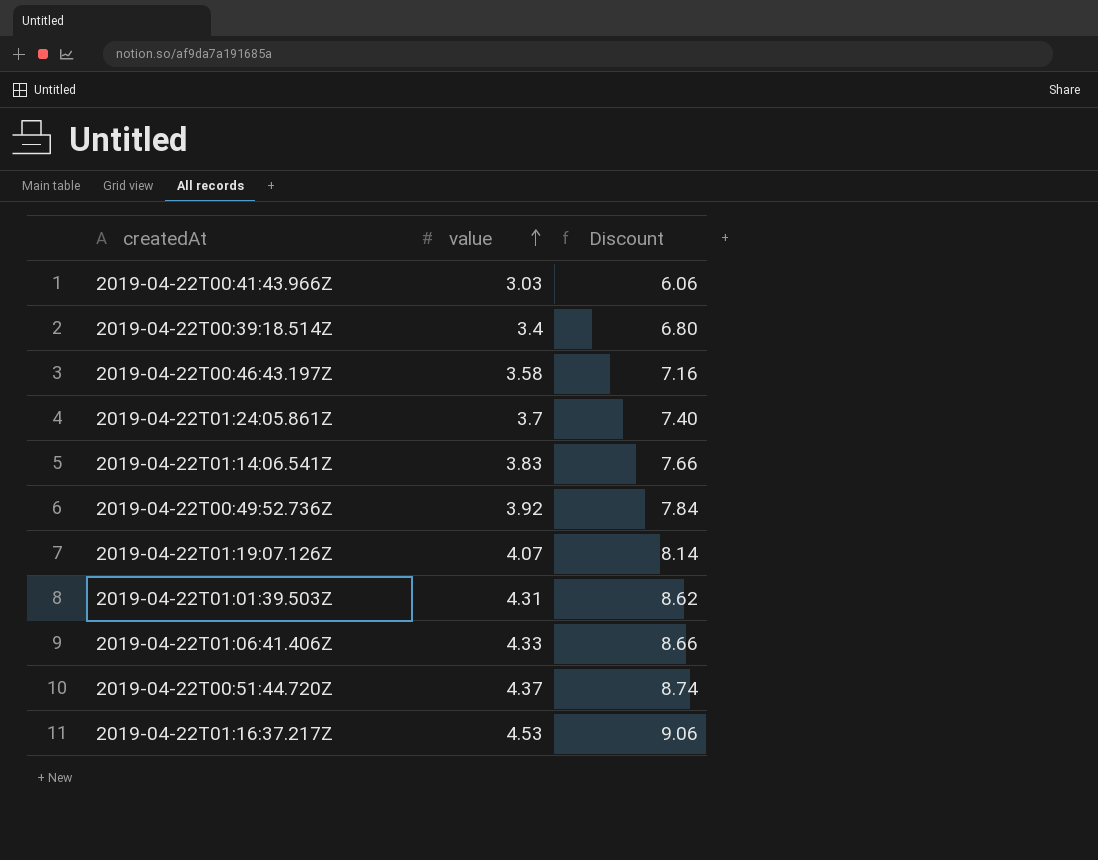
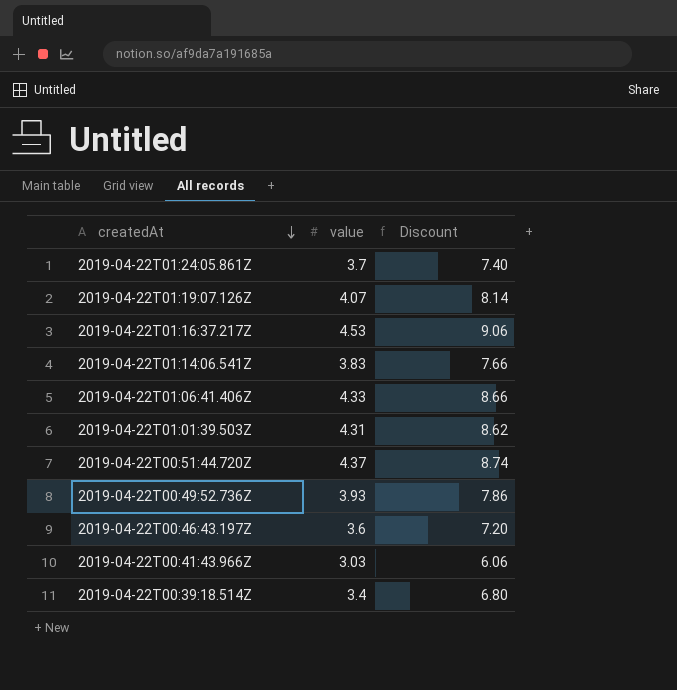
row order: value ascending -> createdAt descending
2019-04-22T00:49:52.736Z | value: 3.92 -> 3.93
2019-04-22T00:49:52.736Z | Discount: 7.84 -> 7.86
2019-04-22T00:46:43.197Z | value: 3.58 -> 3.6
2019-04-22T00:46:43.197Z | Discount: 7.16 -> 7.20

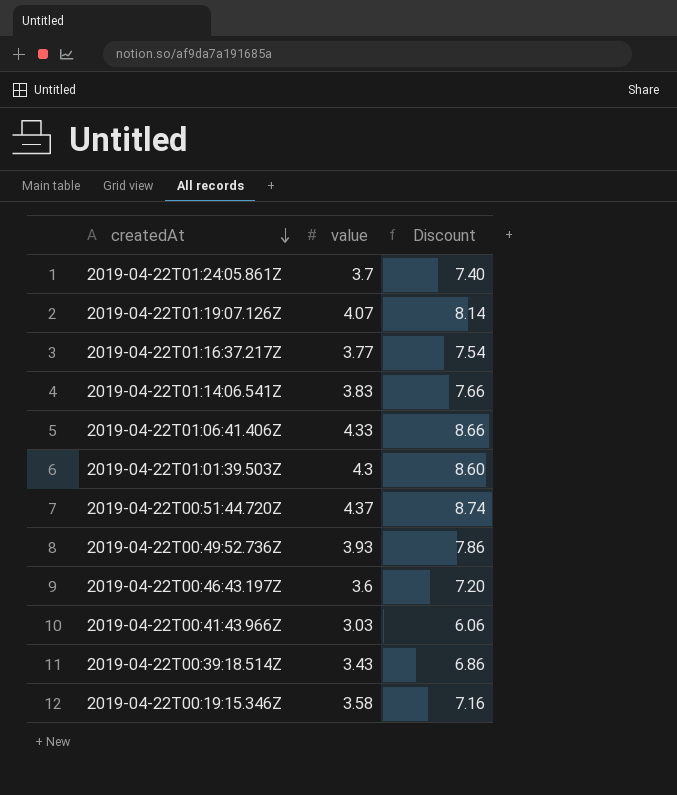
2019-04-22T01:16:37.217Z | value: 4.53 -> 3.77
2019-04-22T01:16:37.217Z | Discount: 9.06 -> 7.54
2019-04-22T01:01:39.503Z | value: 4.31 -> 4.3
2019-04-22T01:01:39.503Z | Discount: 8.62 -> 8.60
2019-04-22T00:39:18.514Z | value: 3.4 -> 3.43
2019-04-22T00:39:18.514Z | Discount: 6.80 -> 6.86
row 2019-04-22T00:19:15.346Z: none -> 3.58 | 7.16

